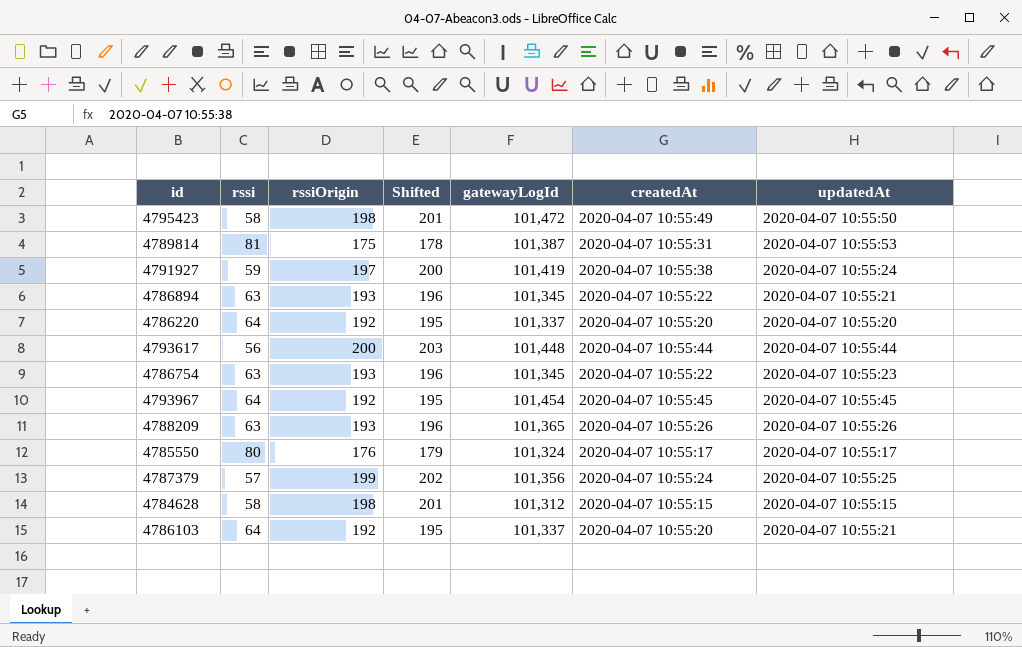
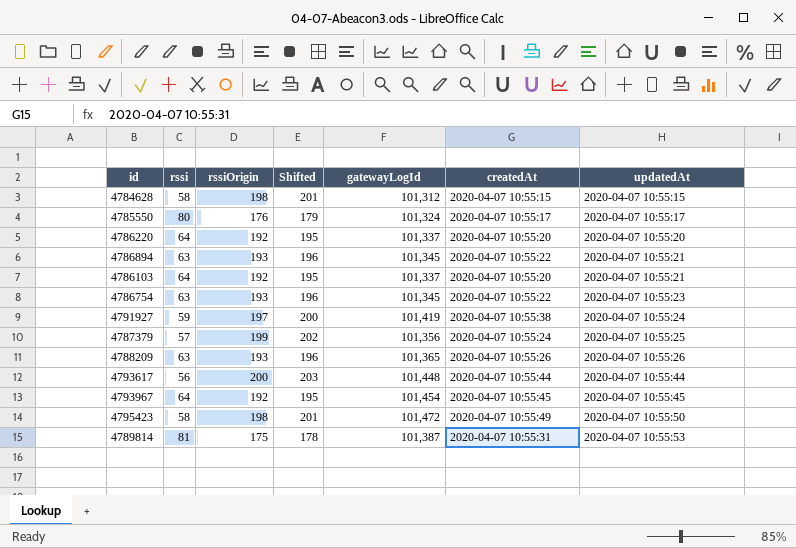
row order: none -> updatedAt ascending

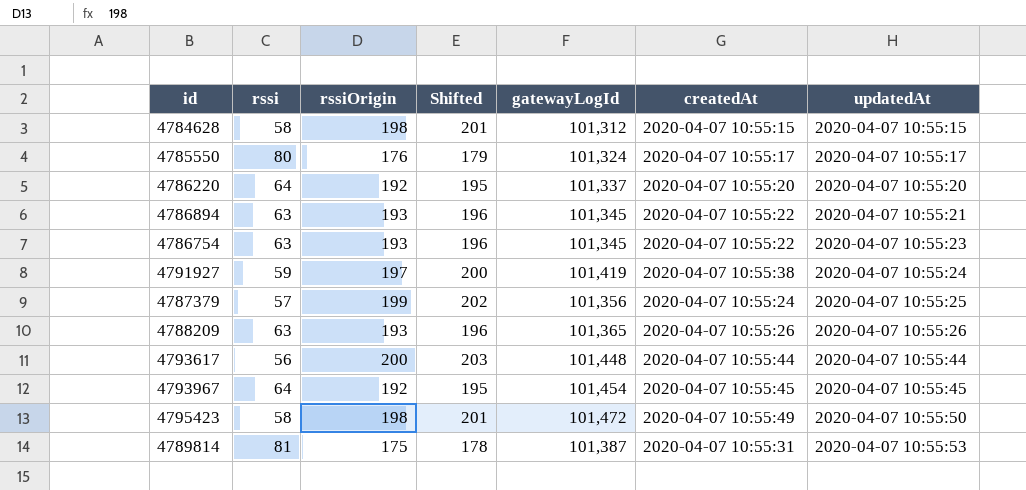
row 4786103: 64 | 192 | 195 | 101,337 | 2020-04-07 10:55:20 | 2020-04-07 10:55:21 -> none

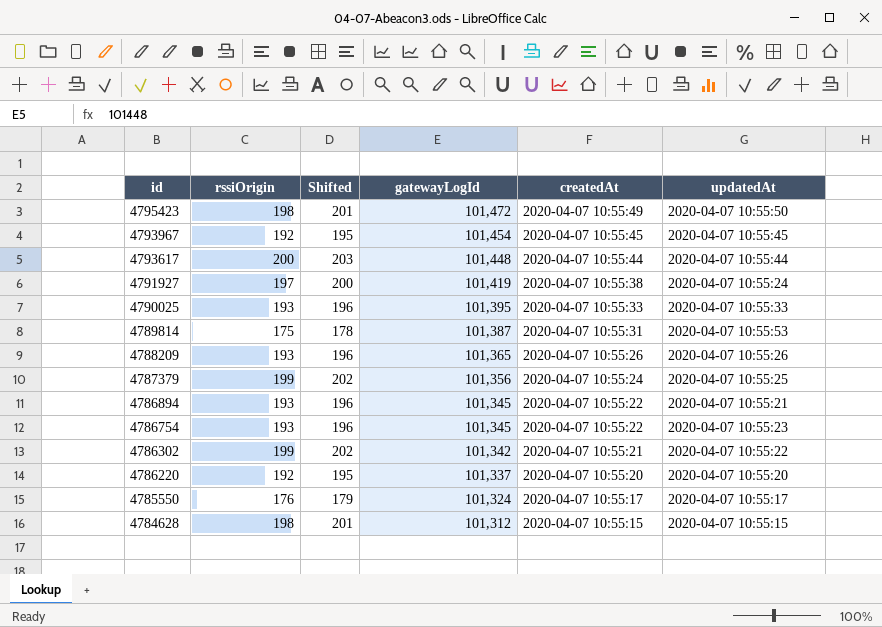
row order: updatedAt ascending -> id descending
column rssi | position: 2 -> none
row 4790025: none -> 193 | 196 | 101,395 | 2020-04-07 10:55:33 | 2020-04-07 10:55:33
row 4786302: none -> 199 | 202 | 101,342 | 2020-04-07 10:55:21 | 2020-04-07 10:55:22

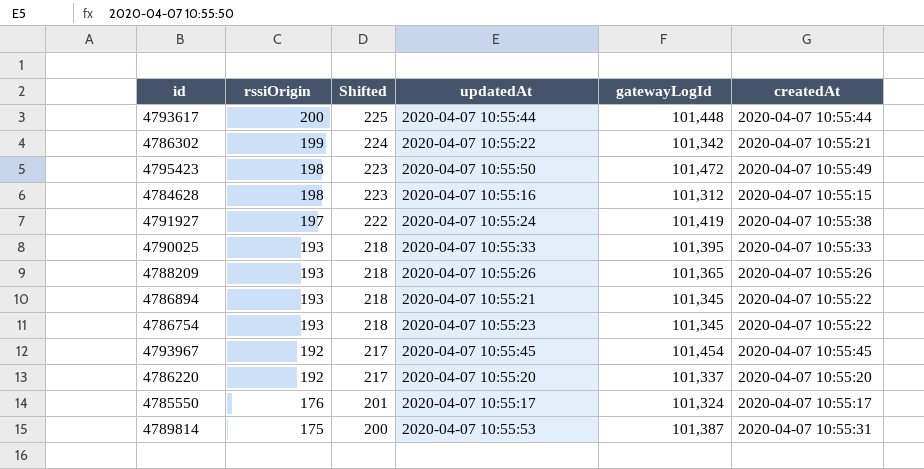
row order: id descending -> rssiOrigin descending
column Shifted | formula: [rssiOrigin] + 3 -> [rssiOrigin] + 25
column updatedAt | position: 6 -> 4
row 4787379: 199 | 202 | 101,356 | 2020-04-07 10:55:24 | 2020-04-07 10:55:25 -> none
4784628 | updatedAt: 2020-04-07 10:55:15 -> 2020-04-07 10:55:16

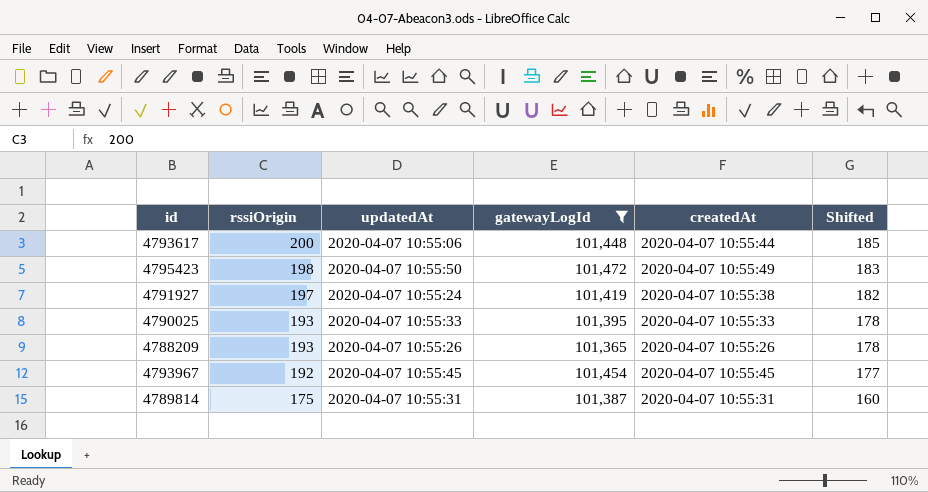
filter: none -> gatewayLogId >= 101,365
column Shifted | formula: [rssiOrigin] + 25 -> [rssiOrigin] - 15
column Shifted | position: 3 -> 6
4793617 | updatedAt: 2020-04-07 10:55:44 -> 2020-04-07 10:55:06
4789814 | updatedAt: 2020-04-07 10:55:53 -> 2020-04-07 10:55:31

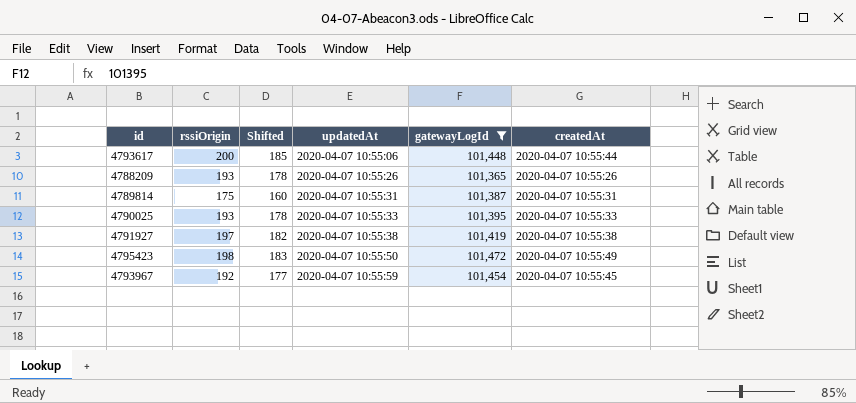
row order: rssiOrigin descending -> updatedAt ascending
column Shifted | position: 6 -> 3
4791927 | updatedAt: 2020-04-07 10:55:24 -> 2020-04-07 10:55:38
4793967 | updatedAt: 2020-04-07 10:55:45 -> 2020-04-07 10:55:59

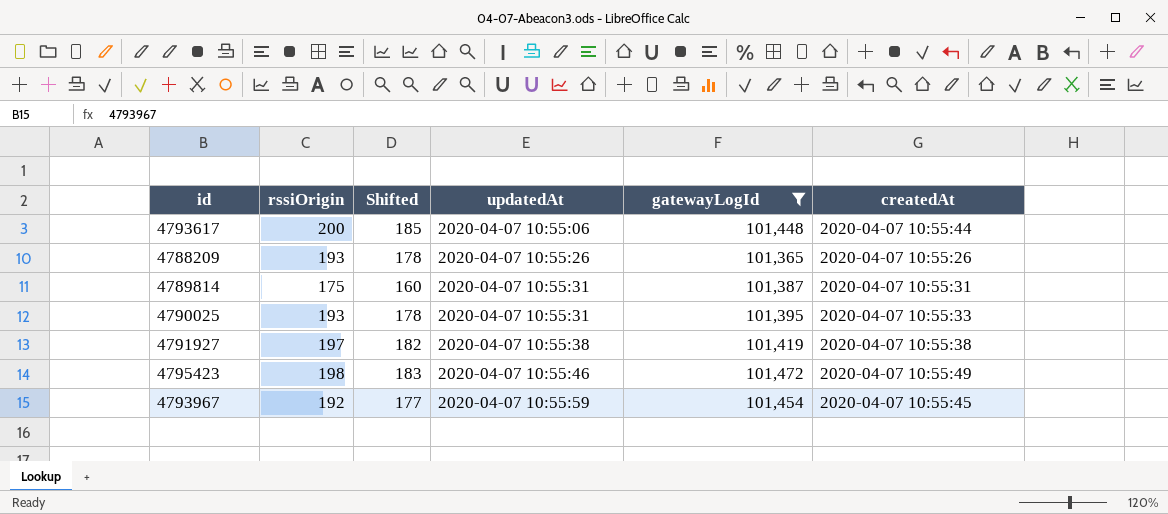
4790025 | updatedAt: 2020-04-07 10:55:33 -> 2020-04-07 10:55:31
4795423 | updatedAt: 2020-04-07 10:55:50 -> 2020-04-07 10:55:46

